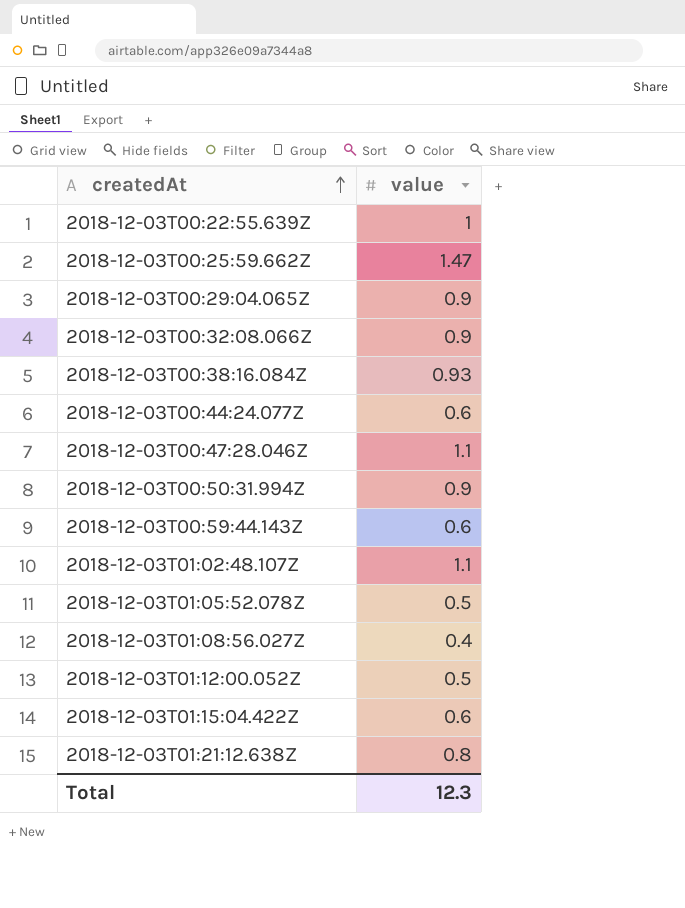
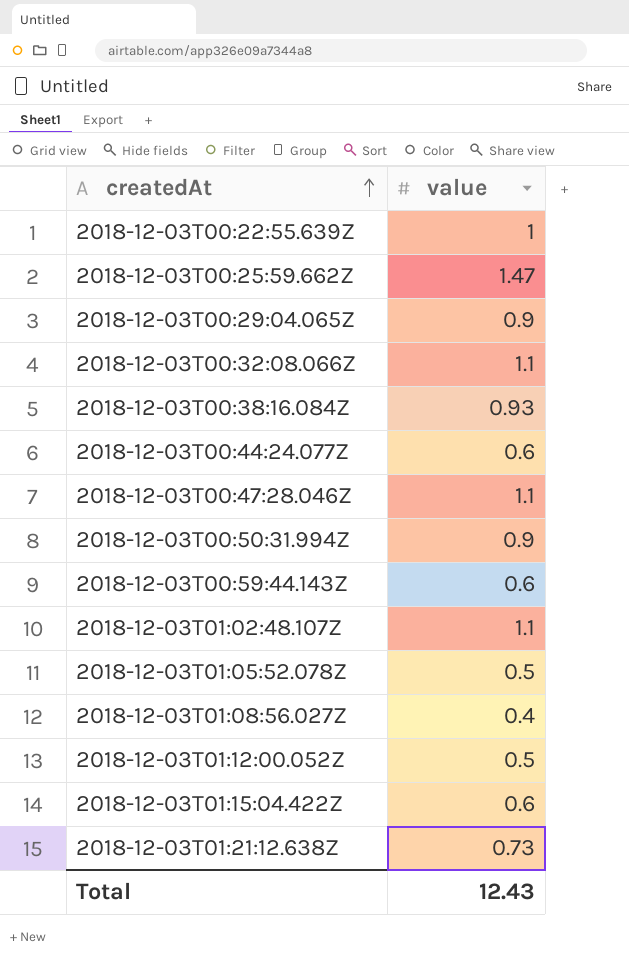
2018-12-03T00:32:08.066Z | value: 0.9 -> 1.1
2018-12-03T01:21:12.638Z | value: 0.8 -> 0.73
Total | value: 12.3 -> 12.43

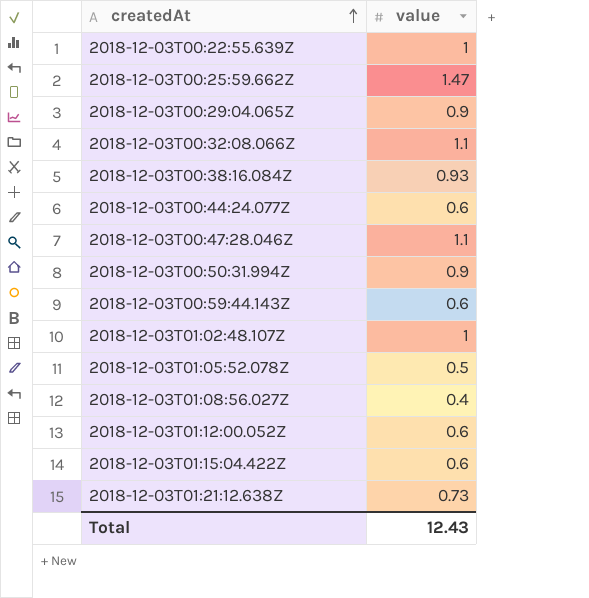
2018-12-03T01:02:48.107Z | value: 1.1 -> 1
2018-12-03T01:12:00.052Z | value: 0.5 -> 0.6

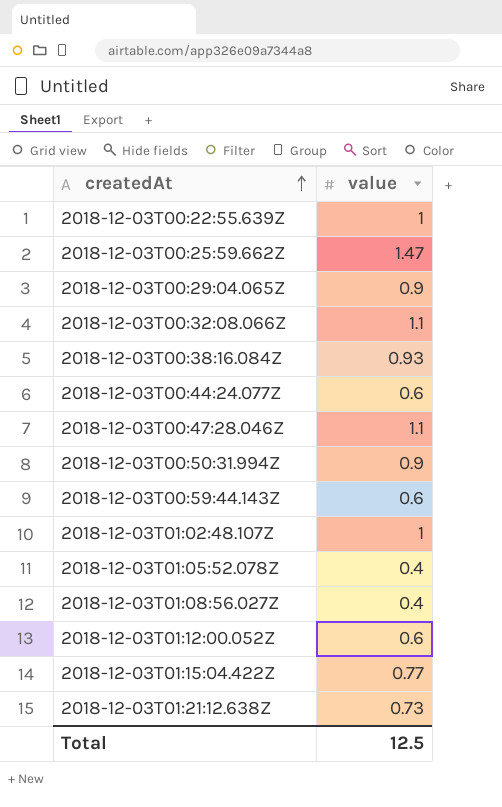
2018-12-03T01:05:52.078Z | value: 0.5 -> 0.4
2018-12-03T01:15:04.422Z | value: 0.6 -> 0.77
Total | value: 12.43 -> 12.5

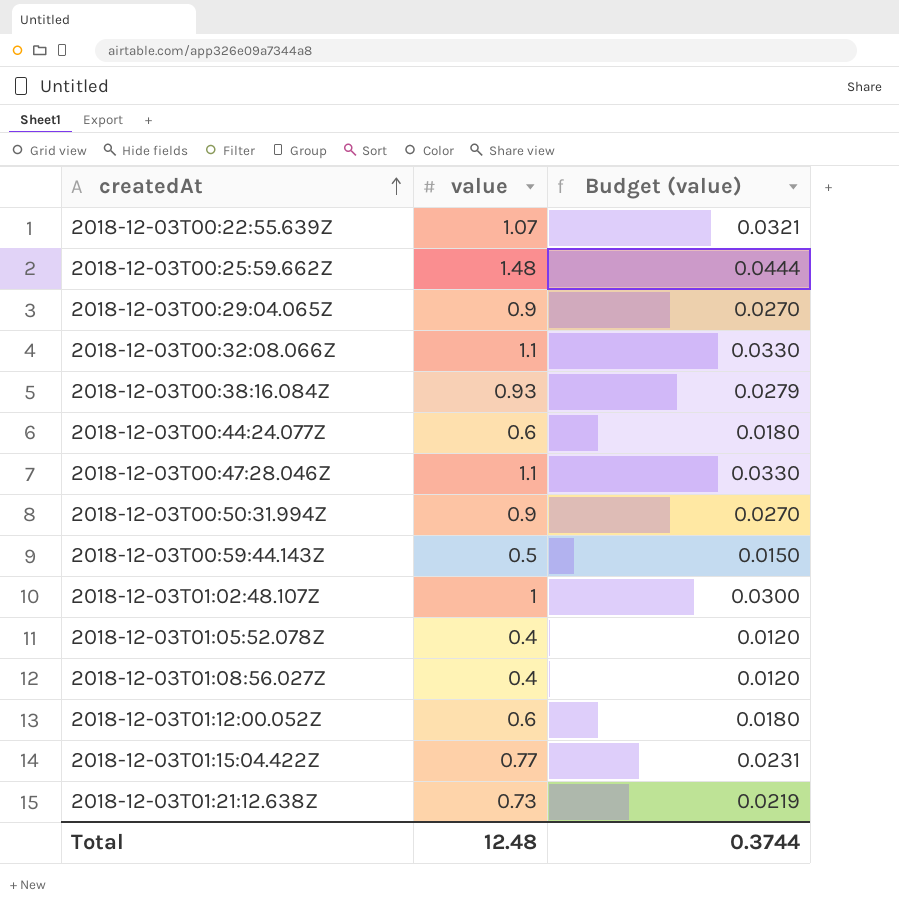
column Budget (value) | formula: none -> [value] * 0.03
2018-12-03T00:22:55.639Z | value: 1 -> 1.07
2018-12-03T00:25:59.662Z | value: 1.47 -> 1.48
2018-12-03T00:59:44.143Z | value: 0.6 -> 0.5
Total | value: 12.5 -> 12.48

